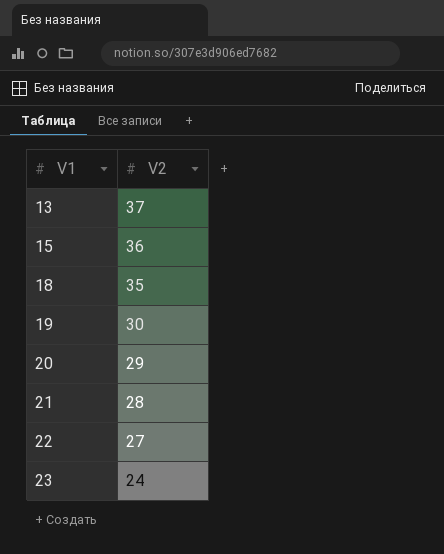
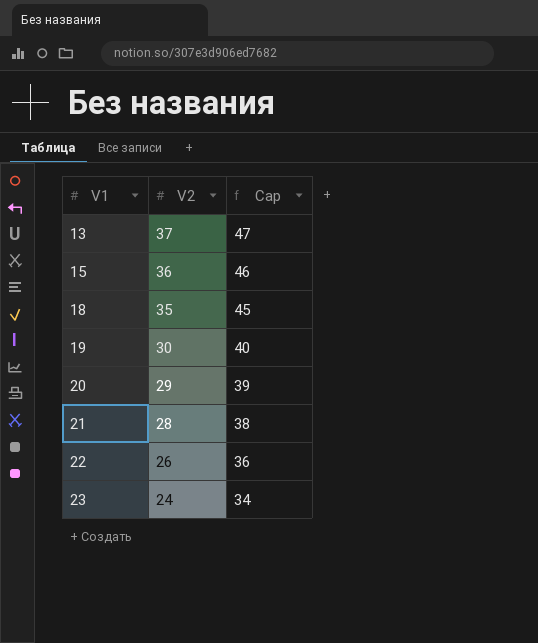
column Cap | formula: none -> [V2] + 10
22 | V2: 27 -> 26

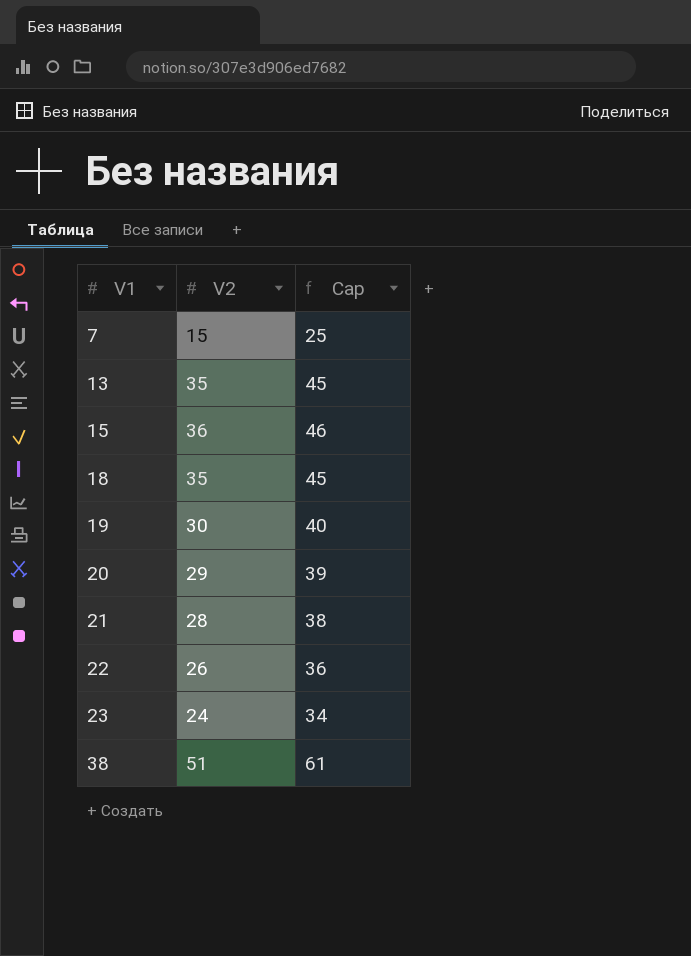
row 7: none -> 15 | 25
13 | V2: 37 -> 35
13 | Cap: 47 -> 45
row 38: none -> 51 | 61

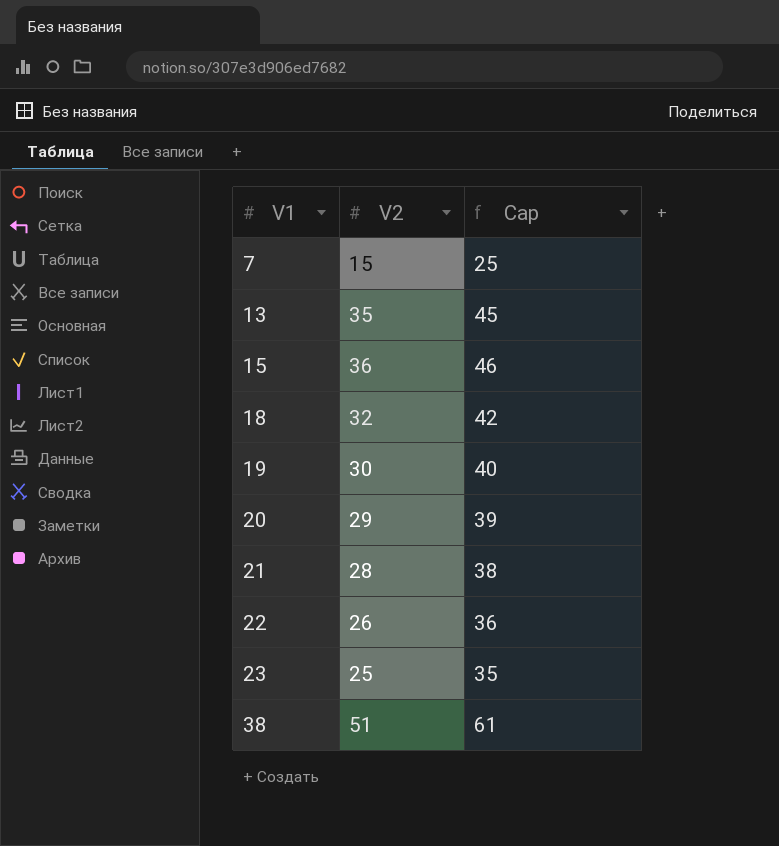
18 | V2: 35 -> 32
18 | Cap: 45 -> 42
23 | V2: 24 -> 25
23 | Cap: 34 -> 35

